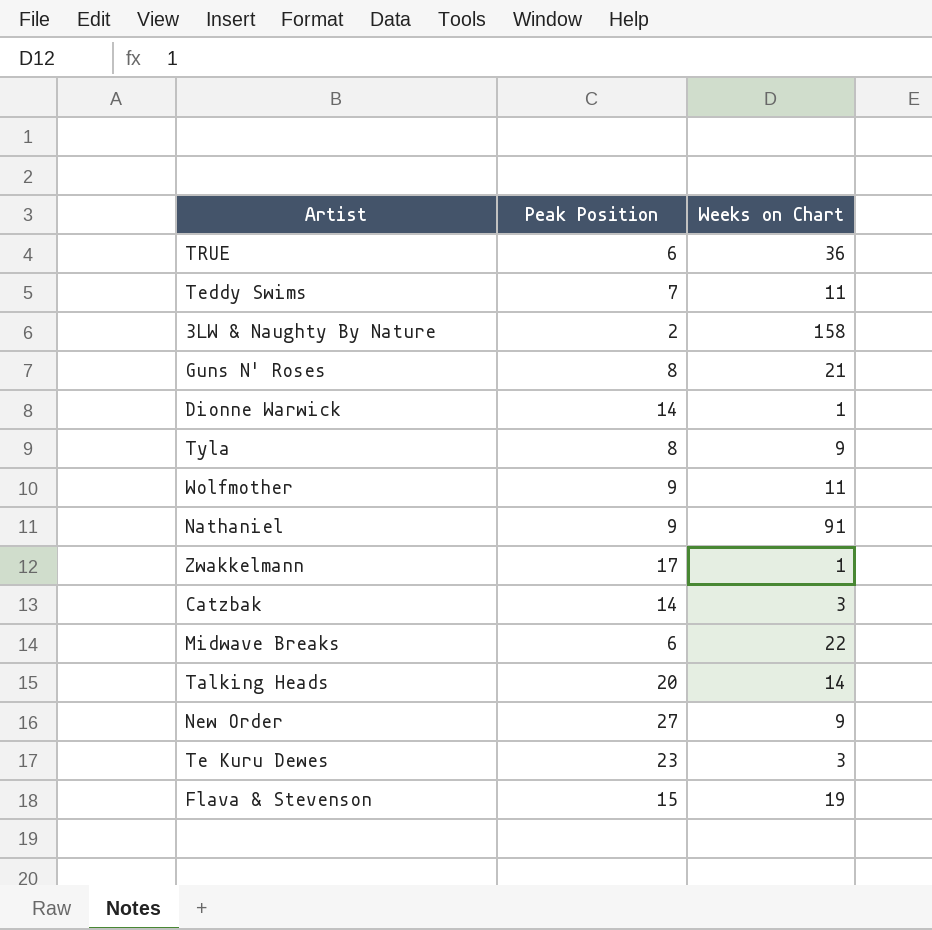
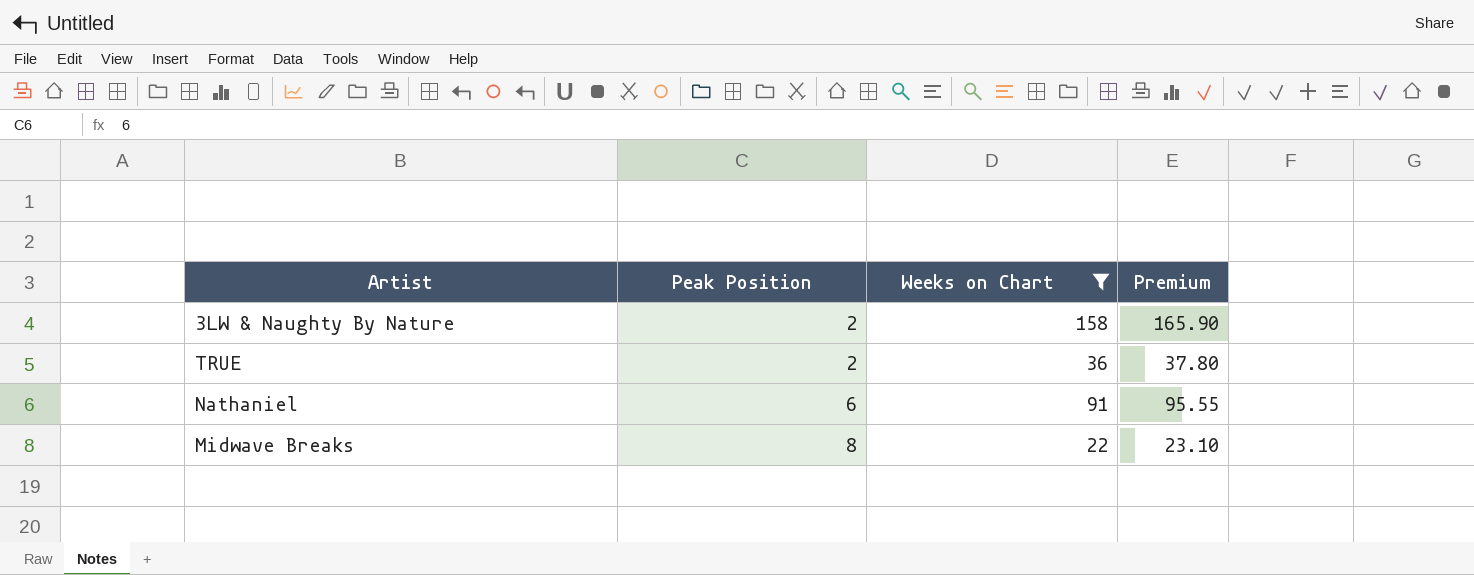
filter: none -> Weeks on Chart >= 22
row order: none -> Peak Position ascending
column Premium | formula: none -> [Weeks on Chart] * 1.05
TRUE | Peak Position: 6 -> 2
Nathaniel | Peak Position: 9 -> 6
Midwave Breaks | Peak Position: 6 -> 8

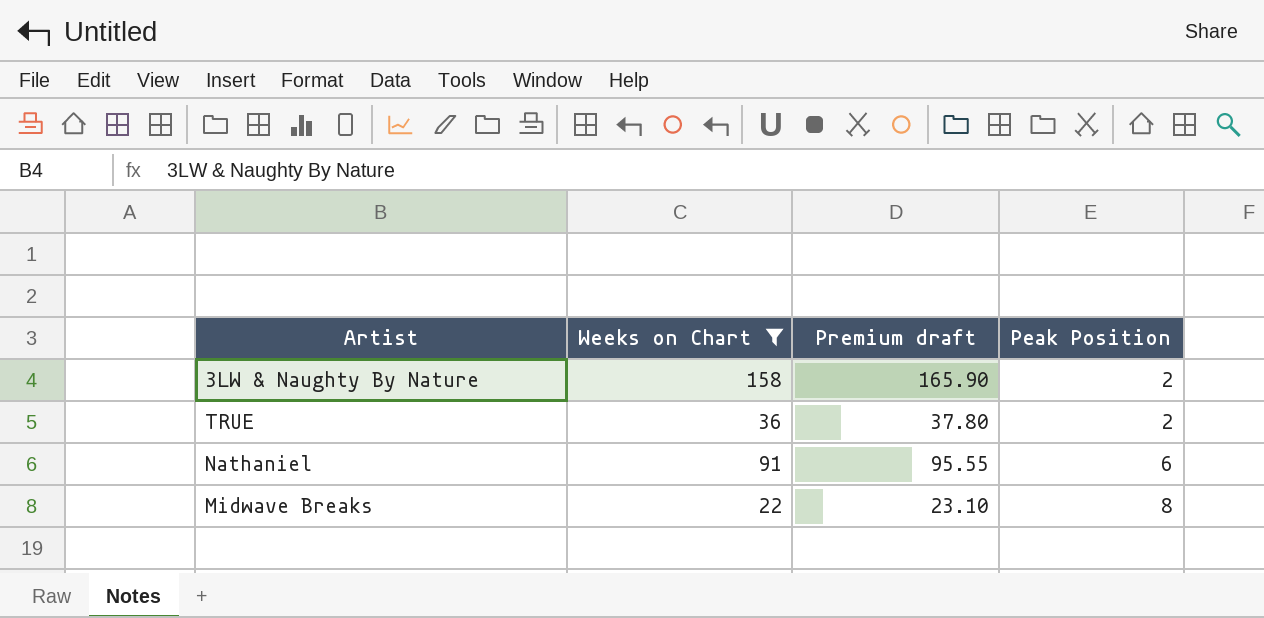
column name: Premium -> Premium draft
column Peak Position | position: 2 -> 4

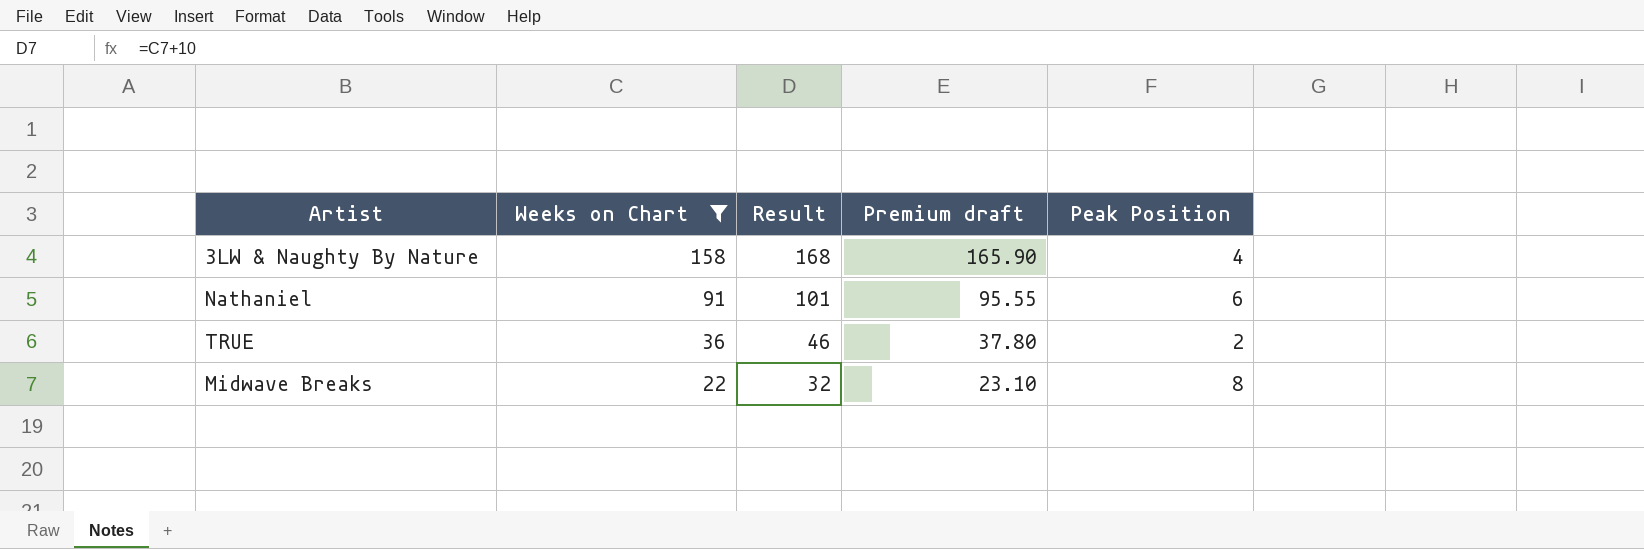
row order: Peak Position ascending -> Weeks on Chart descending
column Result | formula: none -> [Weeks on Chart] + 10
3LW & Naughty By Nature | Peak Position: 2 -> 4

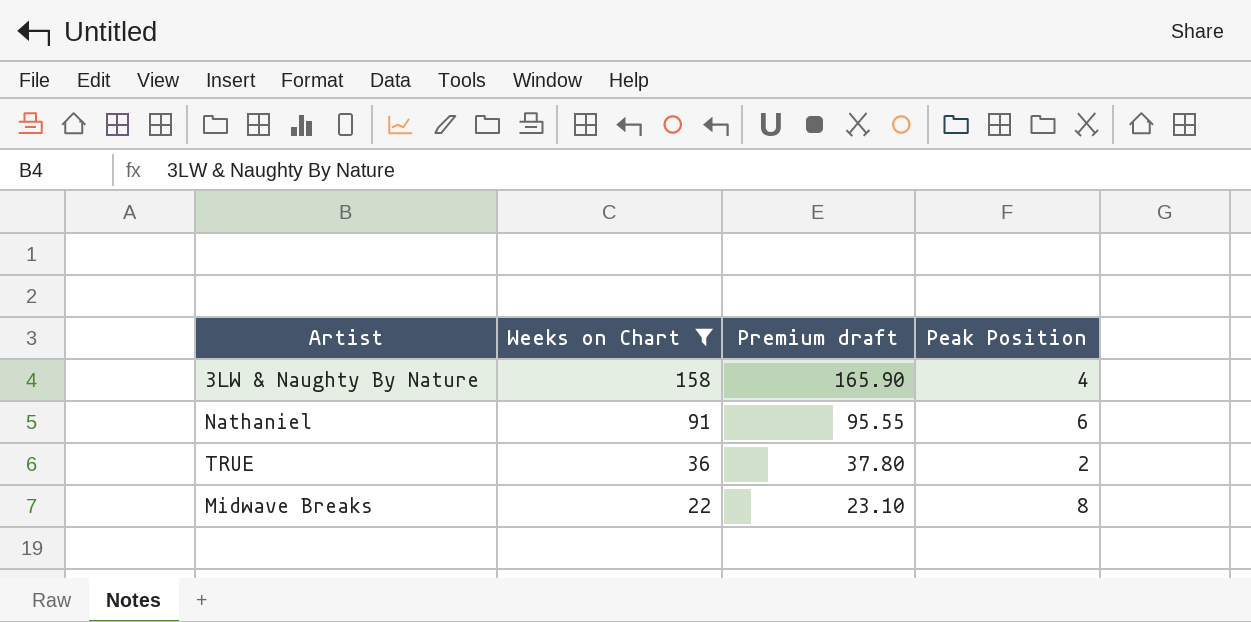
column Result | formula: [Weeks on Chart] + 10 -> none

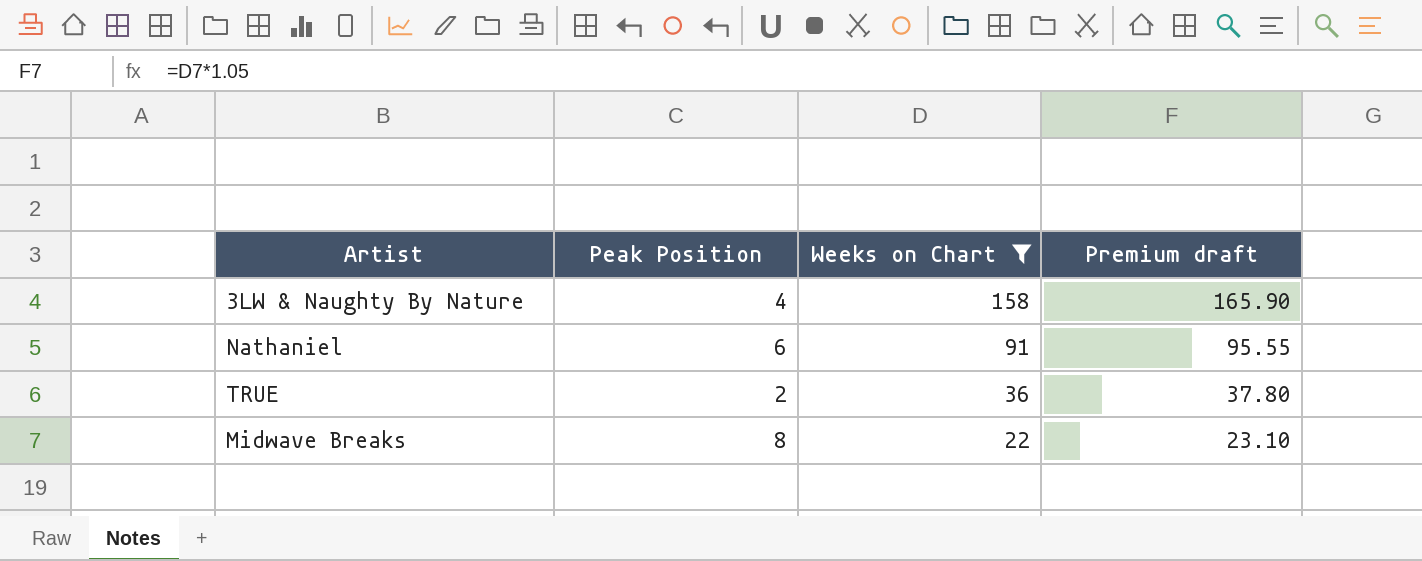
column Peak Position | position: 4 -> 2

